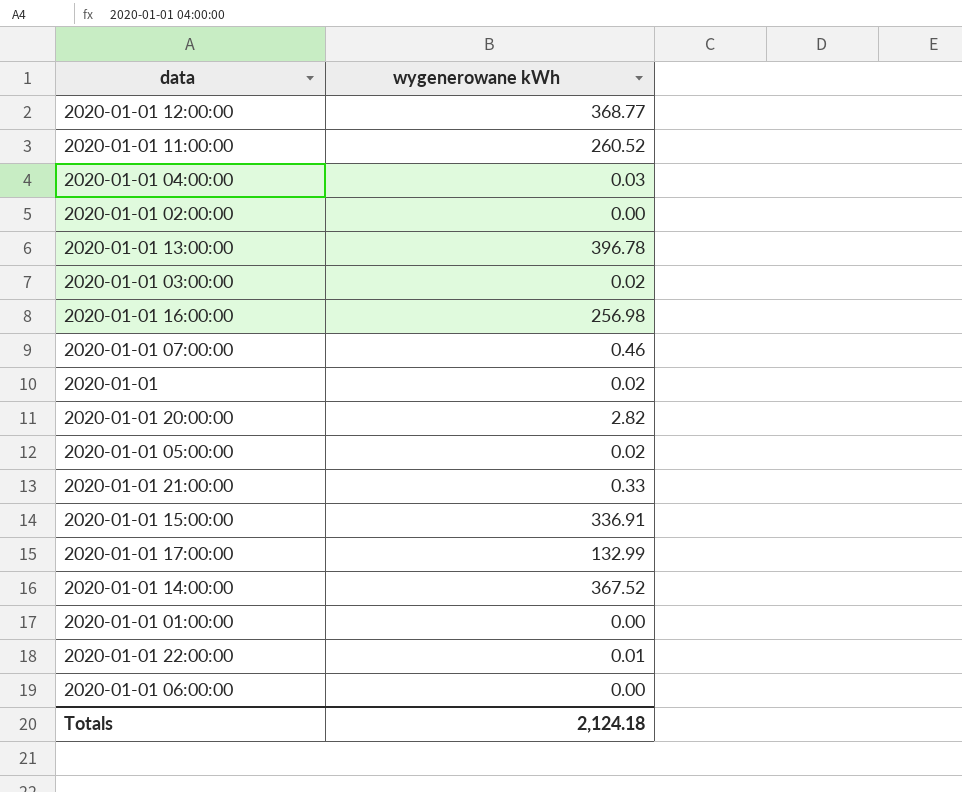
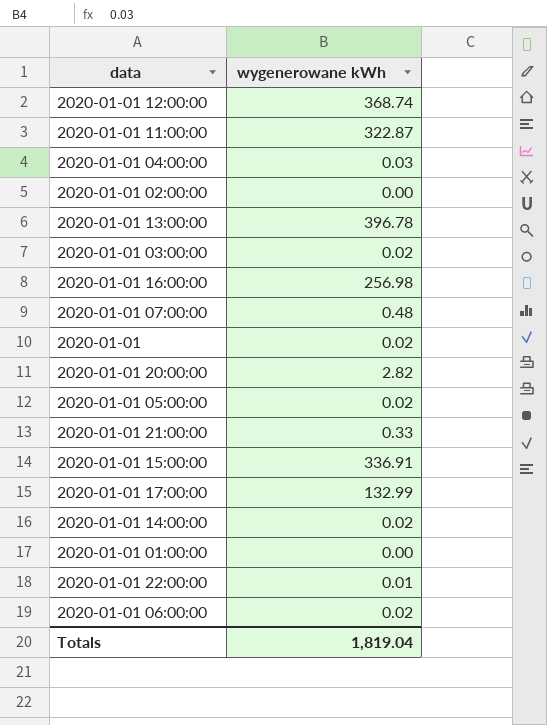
2020-01-01 12:00:00 | wygenerowane kWh: 368.77 -> 368.74
2020-01-01 11:00:00 | wygenerowane kWh: 260.52 -> 322.87
2020-01-01 07:00:00 | wygenerowane kWh: 0.46 -> 0.48
2020-01-01 14:00:00 | wygenerowane kWh: 367.52 -> 0.02
2020-01-01 06:00:00 | wygenerowane kWh: 0.00 -> 0.02
Totals | wygenerowane kWh: 2,124.18 -> 1,819.04

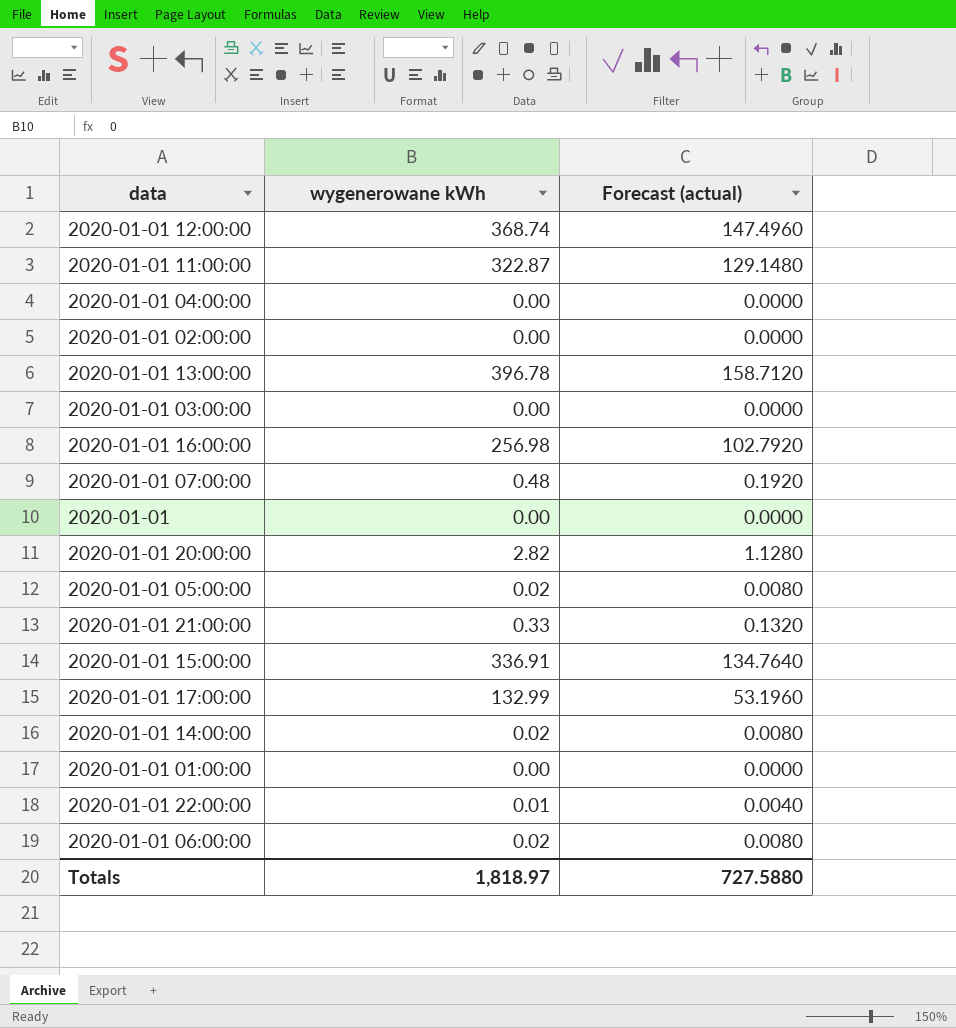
column Forecast (actual) | formula: none -> [wygenerowane kWh] * 0.4
2020-01-01 04:00:00 | wygenerowane kWh: 0.03 -> 0.00
2020-01-01 03:00:00 | wygenerowane kWh: 0.02 -> 0.00
2020-01-01 | wygenerowane kWh: 0.02 -> 0.00
Totals | wygenerowane kWh: 1,819.04 -> 1,818.97

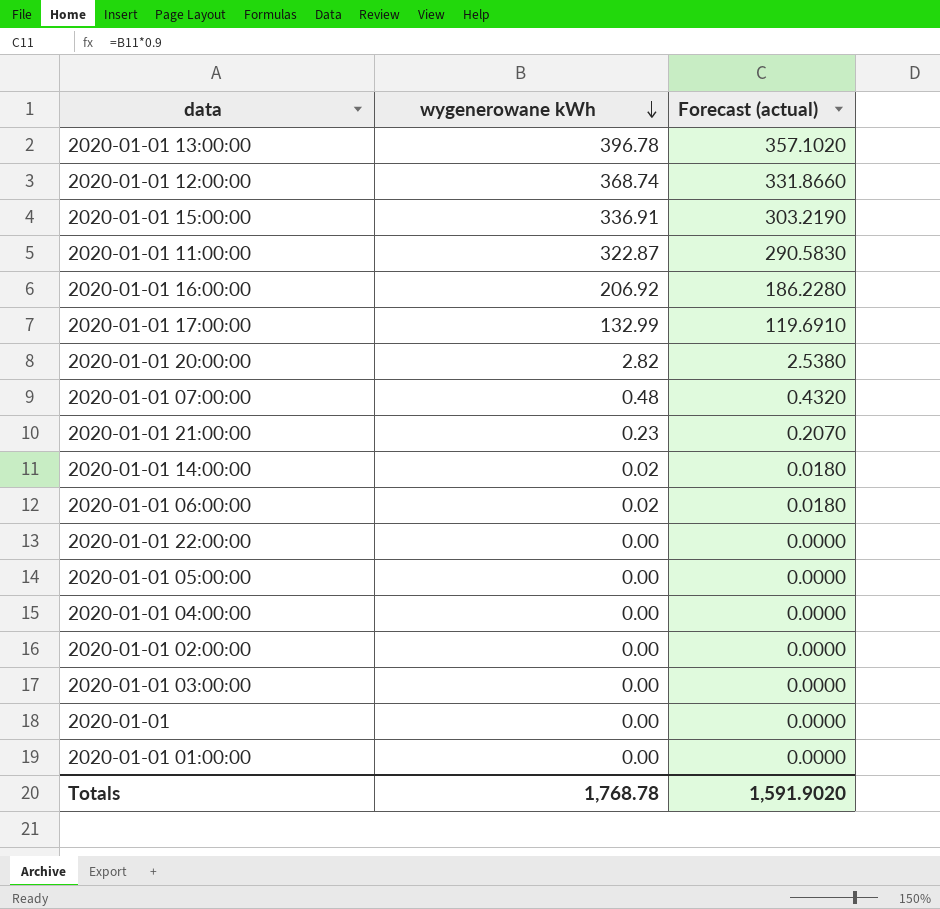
row order: none -> wygenerowane kWh descending
column Forecast (actual) | formula: [wygenerowane kWh] * 0.4 -> [wygenerowane kWh] * 0.9
2020-01-01 16:00:00 | wygenerowane kWh: 256.98 -> 206.92
2020-01-01 21:00:00 | wygenerowane kWh: 0.33 -> 0.23
2020-01-01 22:00:00 | wygenerowane kWh: 0.01 -> 0.00
2020-01-01 05:00:00 | wygenerowane kWh: 0.02 -> 0.00
Totals | wygenerowane kWh: 1,818.97 -> 1,768.78
Totals | Forecast (actual): 727.5880 -> 1,591.9020

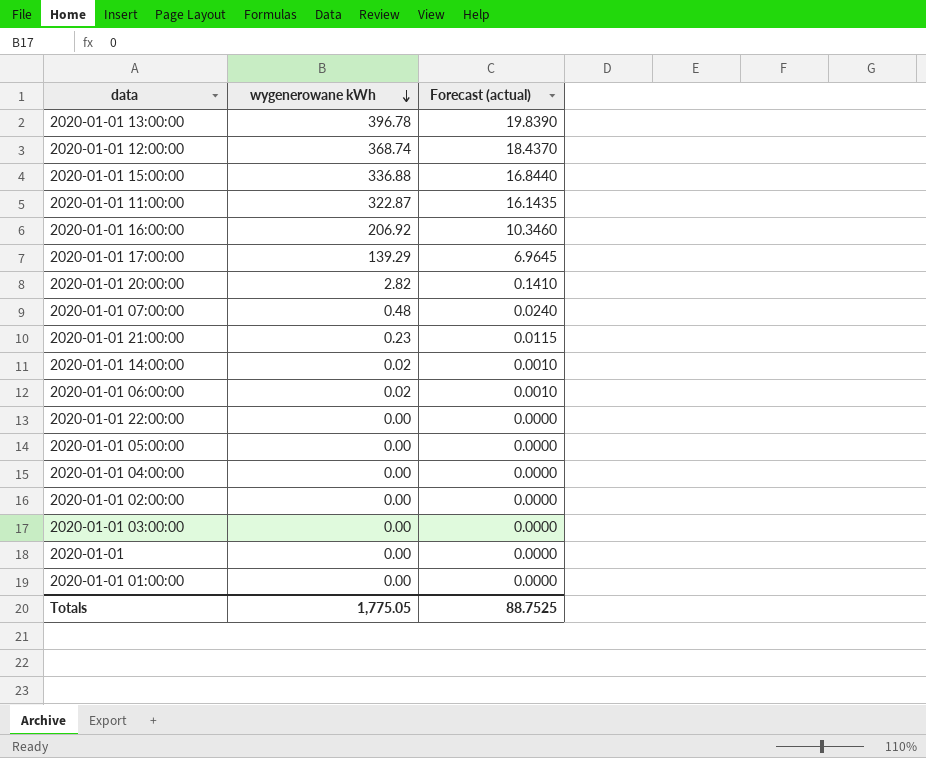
column Forecast (actual) | formula: [wygenerowane kWh] * 0.9 -> [wygenerowane kWh] * 0.05
2020-01-01 15:00:00 | wygenerowane kWh: 336.91 -> 336.88
2020-01-01 17:00:00 | wygenerowane kWh: 132.99 -> 139.29
Totals | wygenerowane kWh: 1,768.78 -> 1,775.05
Totals | Forecast (actual): 1,591.9020 -> 88.7525

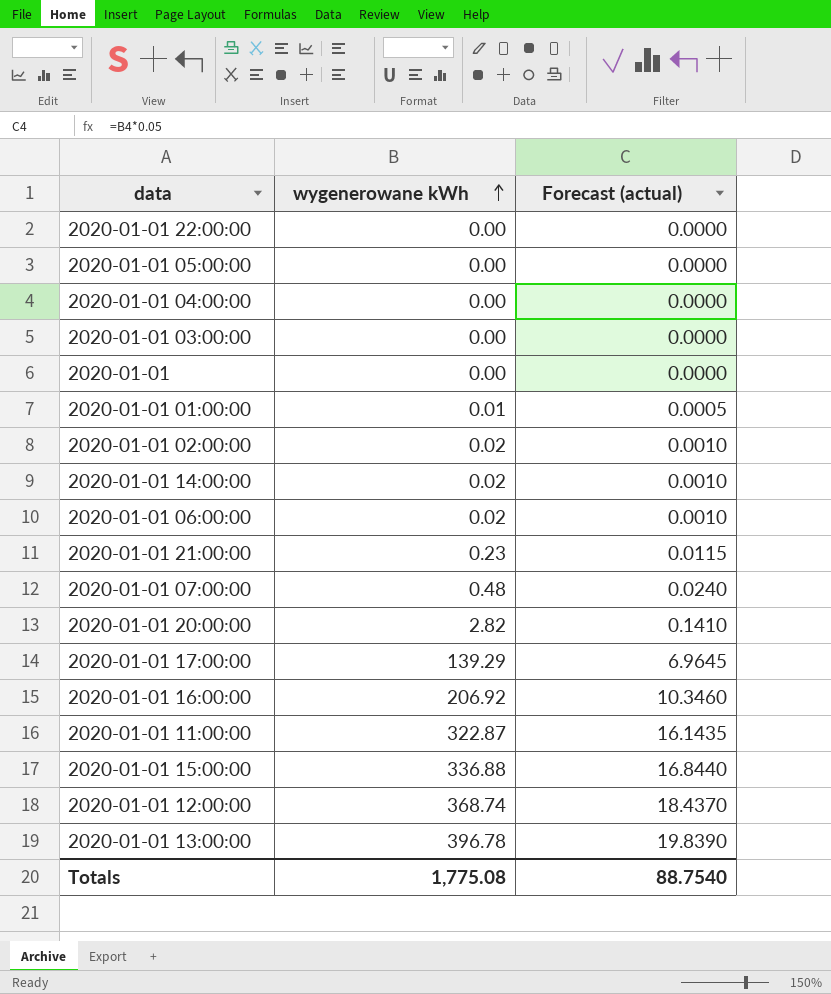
row order: wygenerowane kWh descending -> wygenerowane kWh ascending
2020-01-01 01:00:00 | wygenerowane kWh: 0.00 -> 0.01
2020-01-01 01:00:00 | Forecast (actual): 0.0000 -> 0.0005
2020-01-01 02:00:00 | wygenerowane kWh: 0.00 -> 0.02
2020-01-01 02:00:00 | Forecast (actual): 0.0000 -> 0.0010
Totals | wygenerowane kWh: 1,775.05 -> 1,775.08
Totals | Forecast (actual): 88.7525 -> 88.7540

